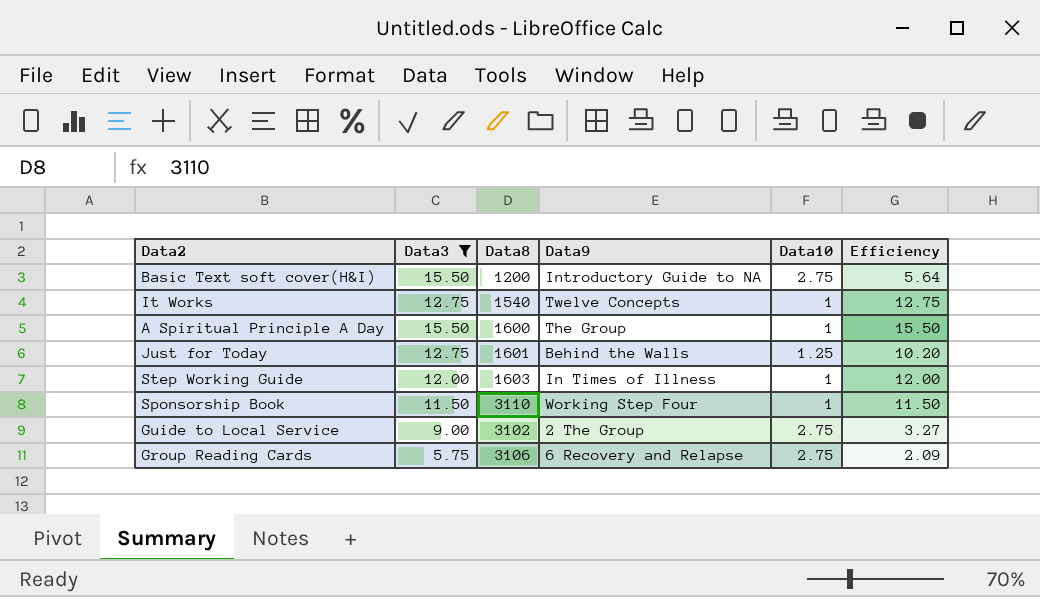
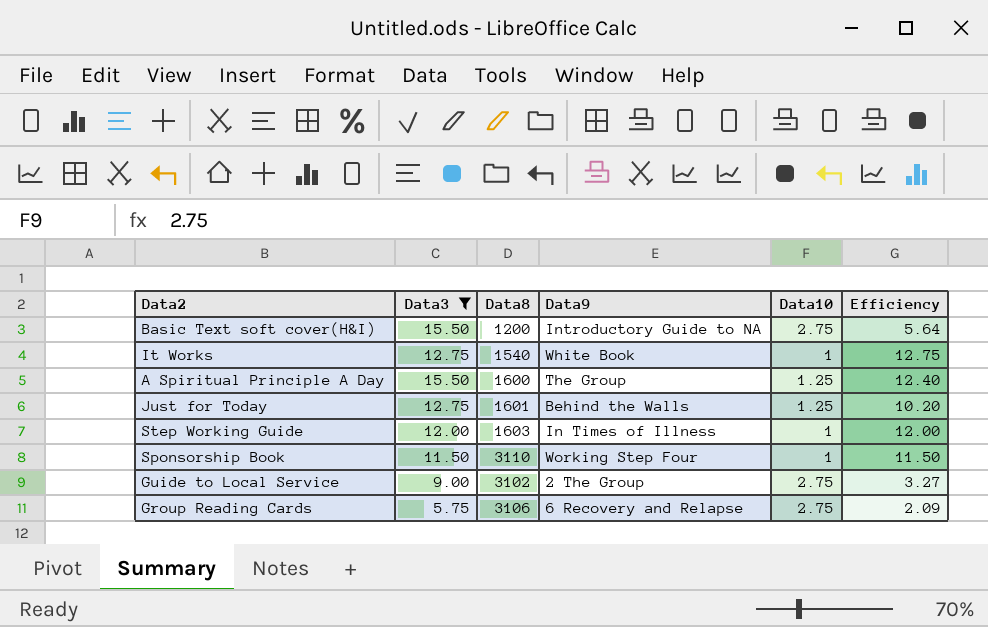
It Works | Data9: Twelve Concepts -> White Book
A Spiritual Principle A Day | Data10: 1 -> 1.25
A Spiritual Principle A Day | Efficiency: 15.50 -> 12.40

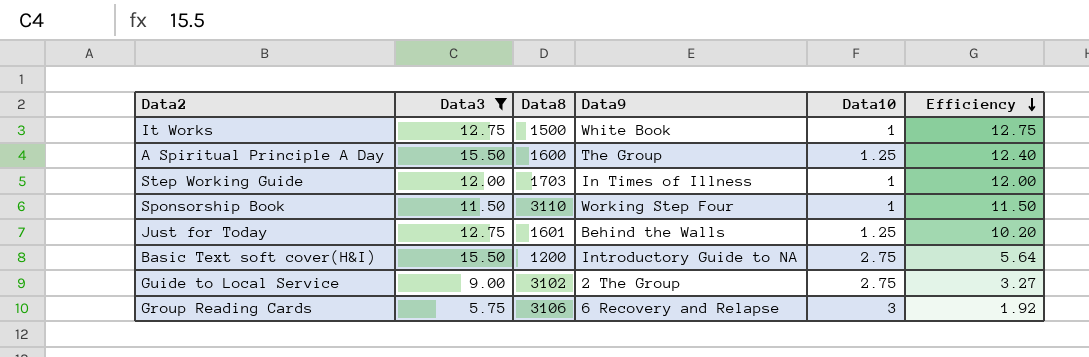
row order: none -> Efficiency descending
It Works | Data8: 1540 -> 1500
Step Working Guide | Data8: 1603 -> 1703
Group Reading Cards | Data10: 2.75 -> 3
Group Reading Cards | Efficiency: 2.09 -> 1.92

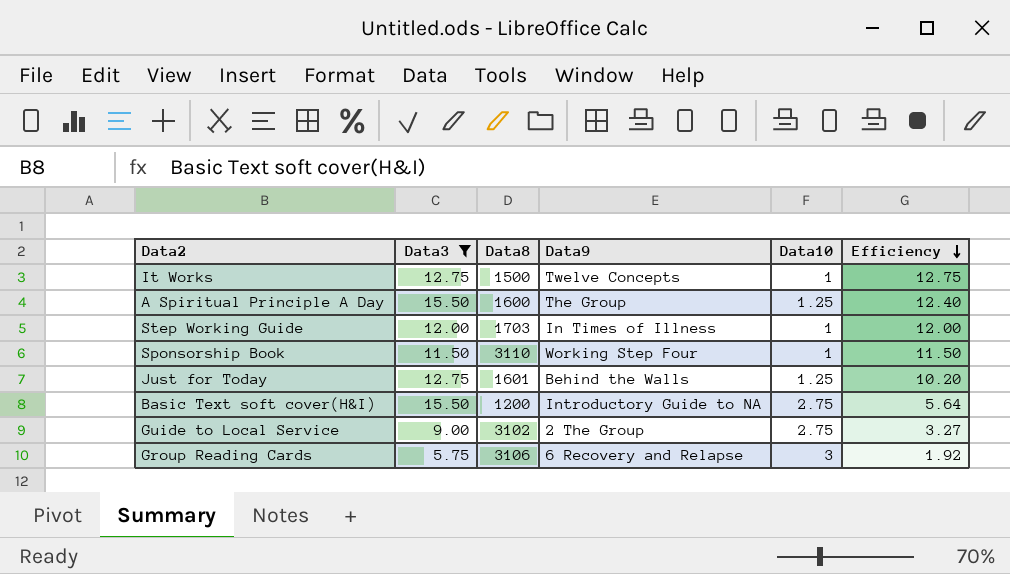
It Works | Data9: White Book -> Twelve Concepts

